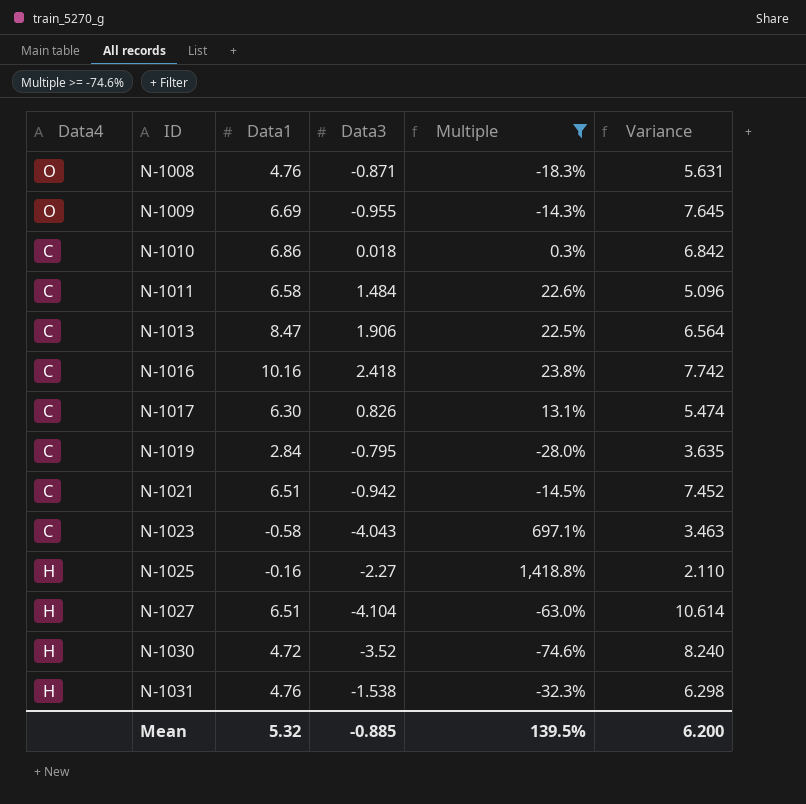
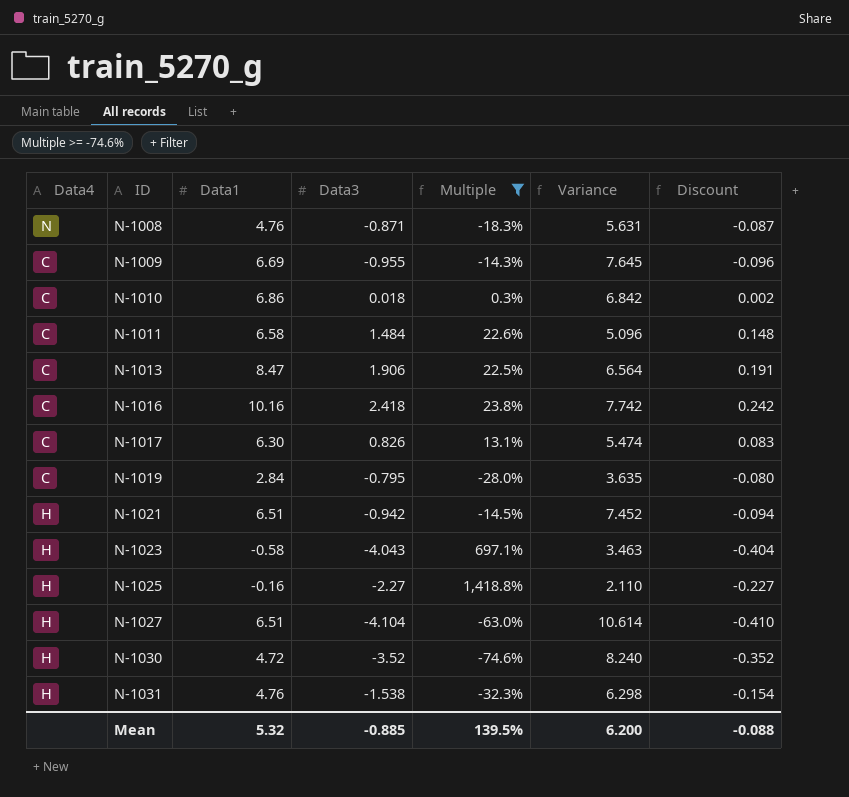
column Discount | formula: none -> [Data3] * 0.1
N-1008 | Data4: O -> N
N-1009 | Data4: O -> C
N-1021 | Data4: C -> H
N-1023 | Data4: C -> H

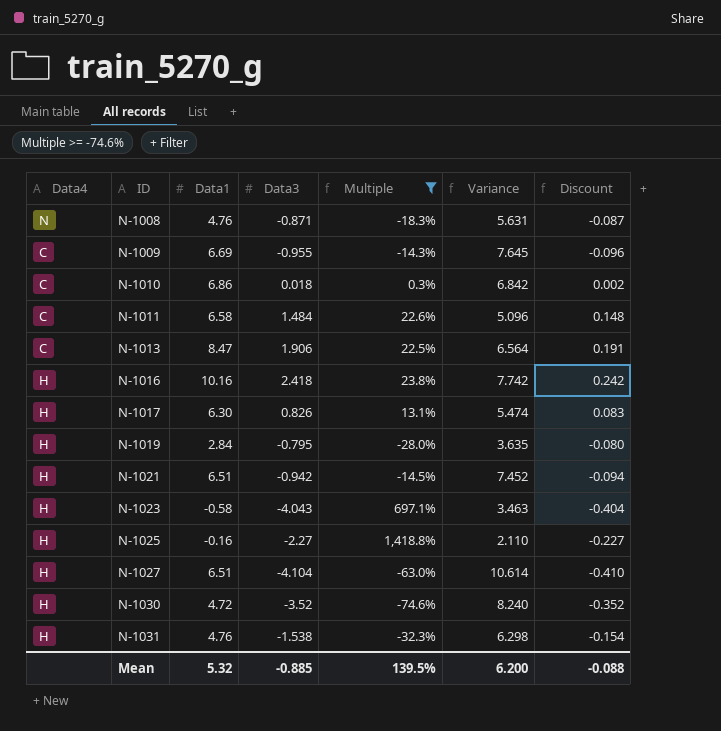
N-1016 | Data4: C -> H
N-1017 | Data4: C -> H
N-1019 | Data4: C -> H

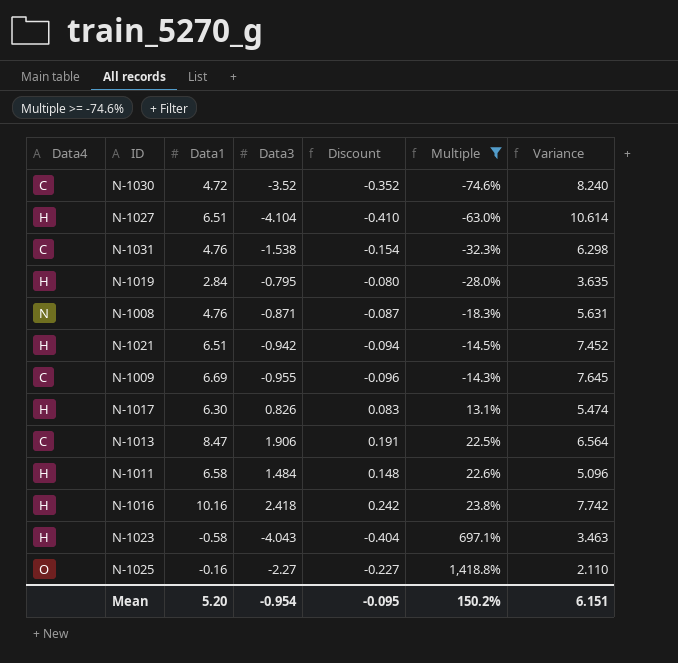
row order: ID ascending -> Multiple ascending
column Discount | position: 7 -> 5
row N-1010: C | 6.86 | 0.018 | 0.3% | 6.842 | 0.002 -> none
N-1030 | Data4: H -> C
N-1031 | Data4: H -> C
N-1011 | Data4: C -> H
N-1025 | Data4: H -> O
Mean | Data1: 5.32 -> 5.20
Mean | Data3: -0.885 -> -0.954
Mean | Discount: -0.088 -> -0.095
Mean | Multiple: 139.5% -> 150.2%
Mean | Variance: 6.200 -> 6.151

